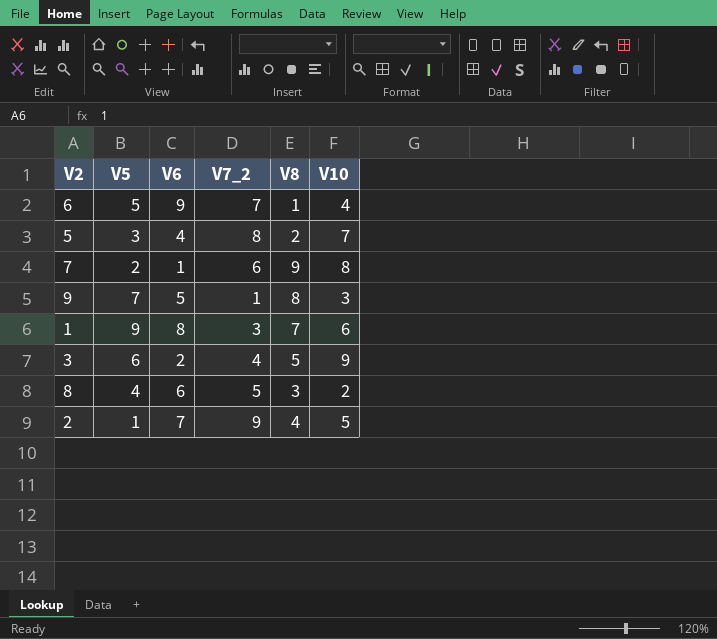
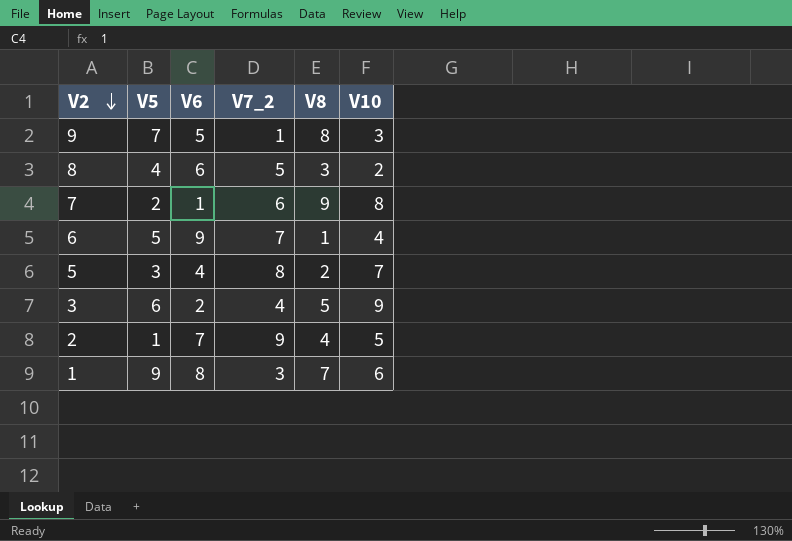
row order: none -> V2 descending

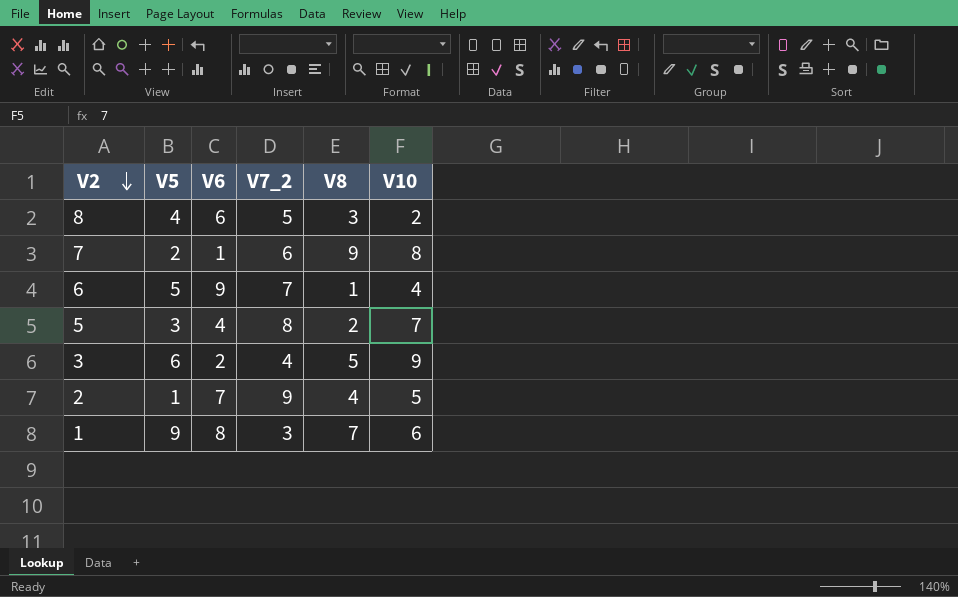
row 9: 7 | 5 | 1 | 8 | 3 -> none

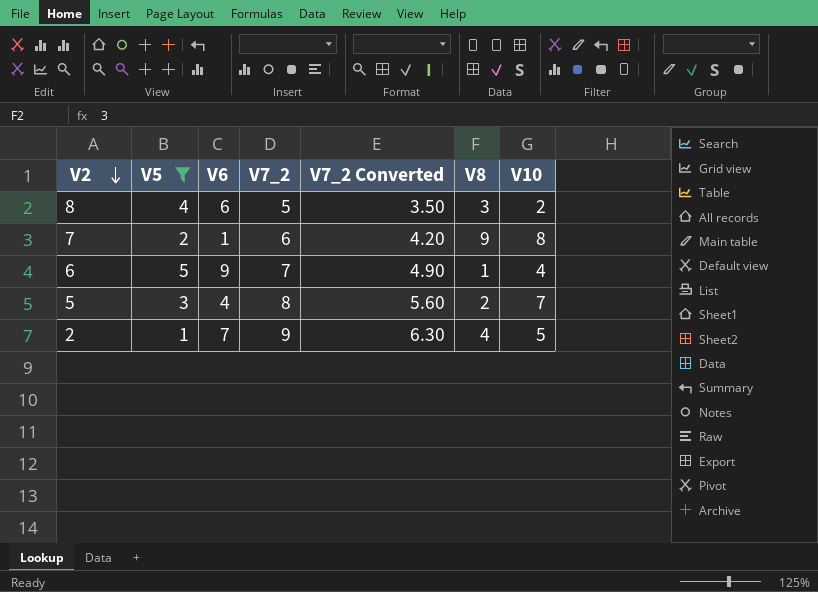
filter: none -> V5 <= 5
column V7_2 Converted | formula: none -> [V7_2] * 0.7

